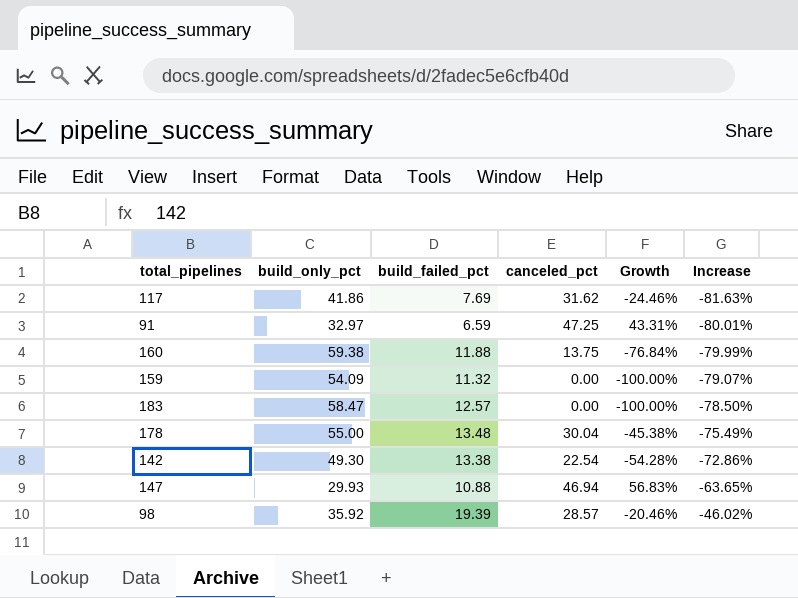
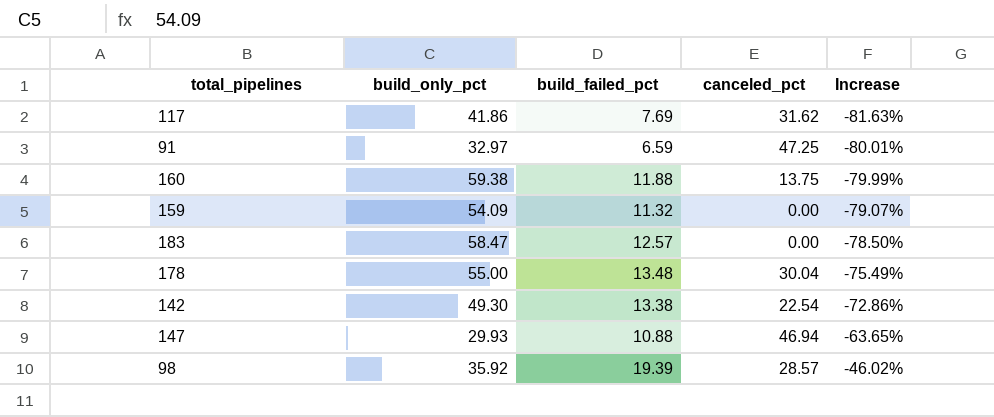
column Growth | formula: ([canceled_pct] - [build_only_pct]) / [build_only_pct] -> none

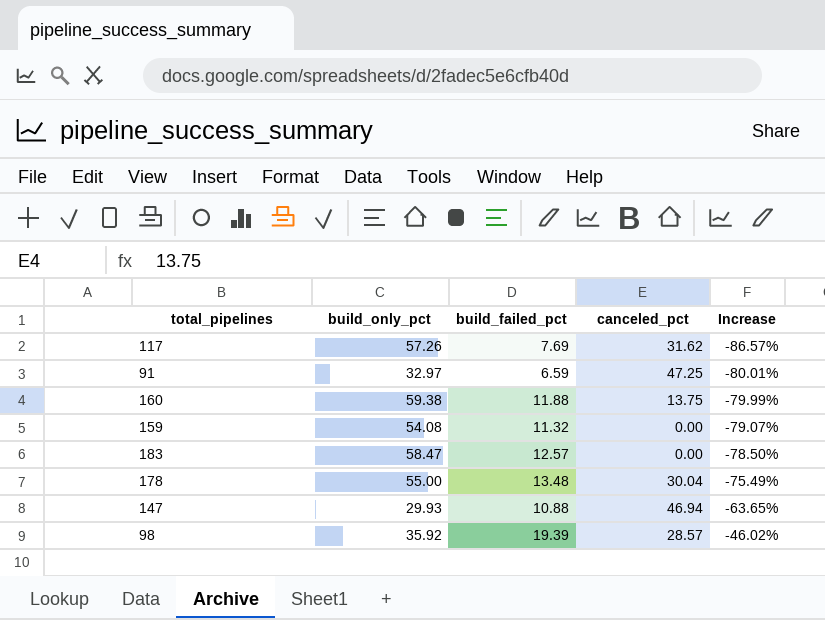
row 142: 49.30 | 13.38 | 22.54 | -72.86% -> none
117 | build_only_pct: 41.86 -> 57.26
117 | Increase: -81.63% -> -86.57%
159 | build_only_pct: 54.09 -> 54.08

